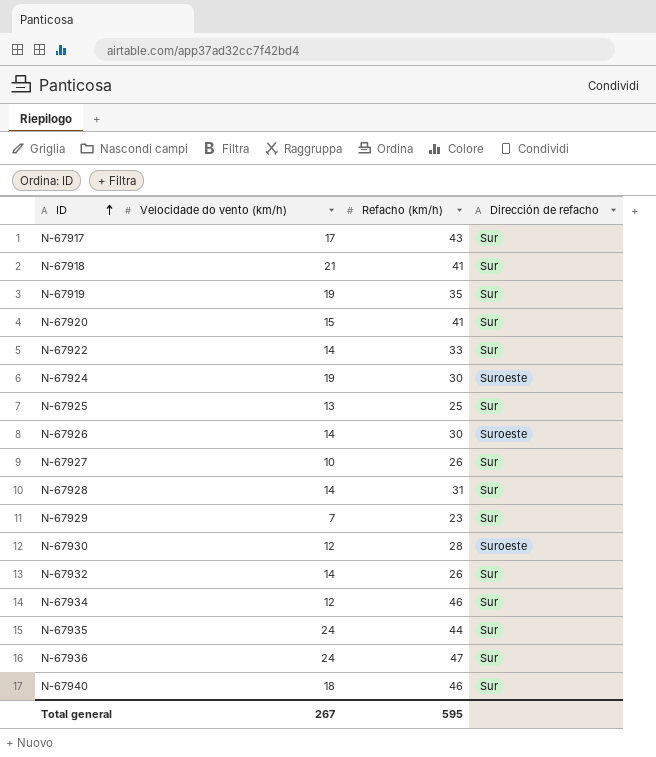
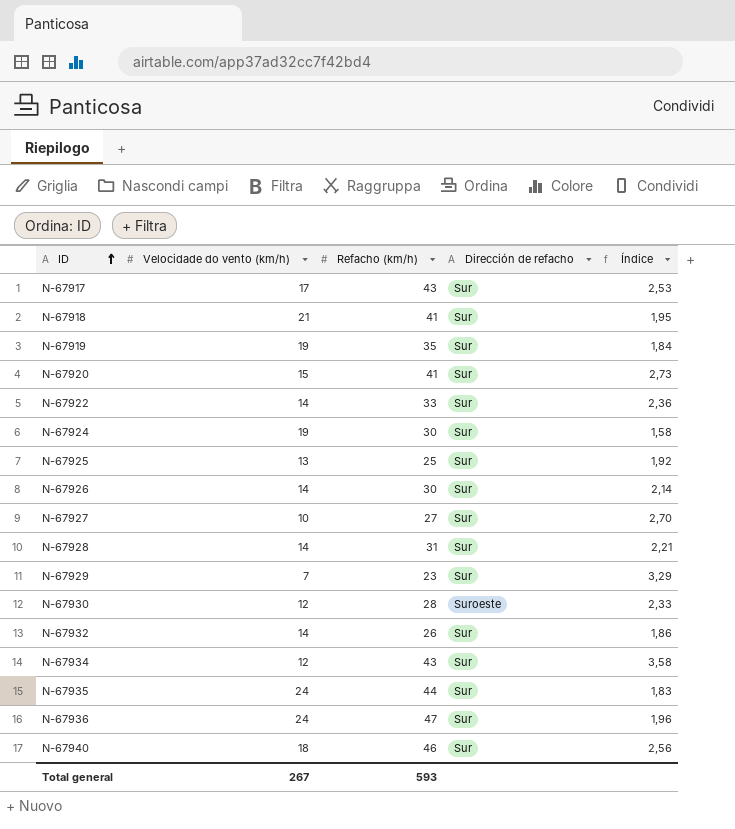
column Índice | formula: none -> [Refacho (km/h)] / [Velocidade do vento (km/h)]
N-67924 | Dirección de refacho: Suroeste -> Sur
N-67926 | Dirección de refacho: Suroeste -> Sur
N-67927 | Refacho (km/h): 26 -> 27
N-67934 | Refacho (km/h): 46 -> 43
Total general | Refacho (km/h): 595 -> 593

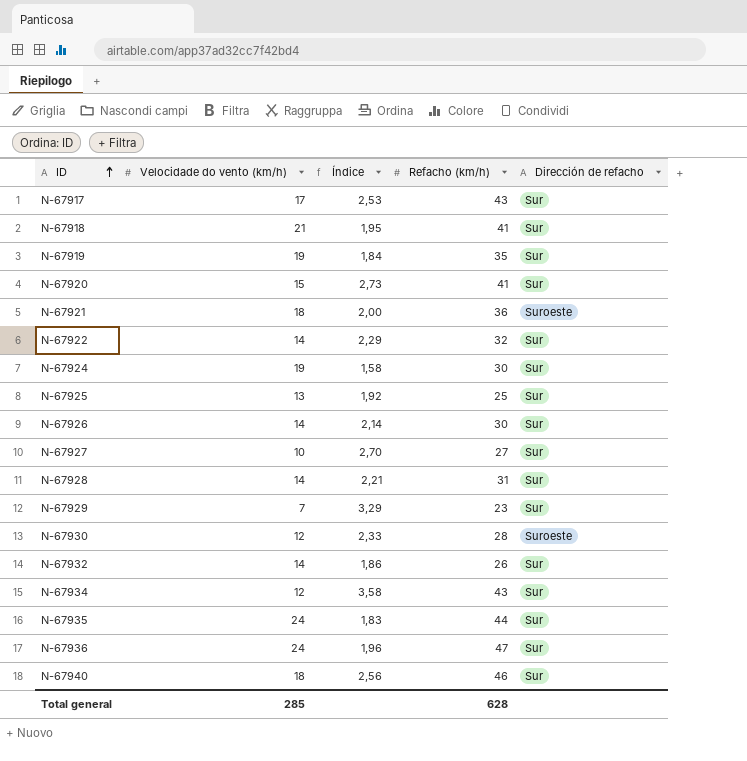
column Índice | position: 5 -> 3
row N-67921: none -> 18 | 2,00 | 36 | Suroeste
N-67922 | Índice: 2,36 -> 2,29
N-67922 | Refacho (km/h): 33 -> 32
Total general | Velocidade do vento (km/h): 267 -> 285
Total general | Refacho (km/h): 593 -> 628

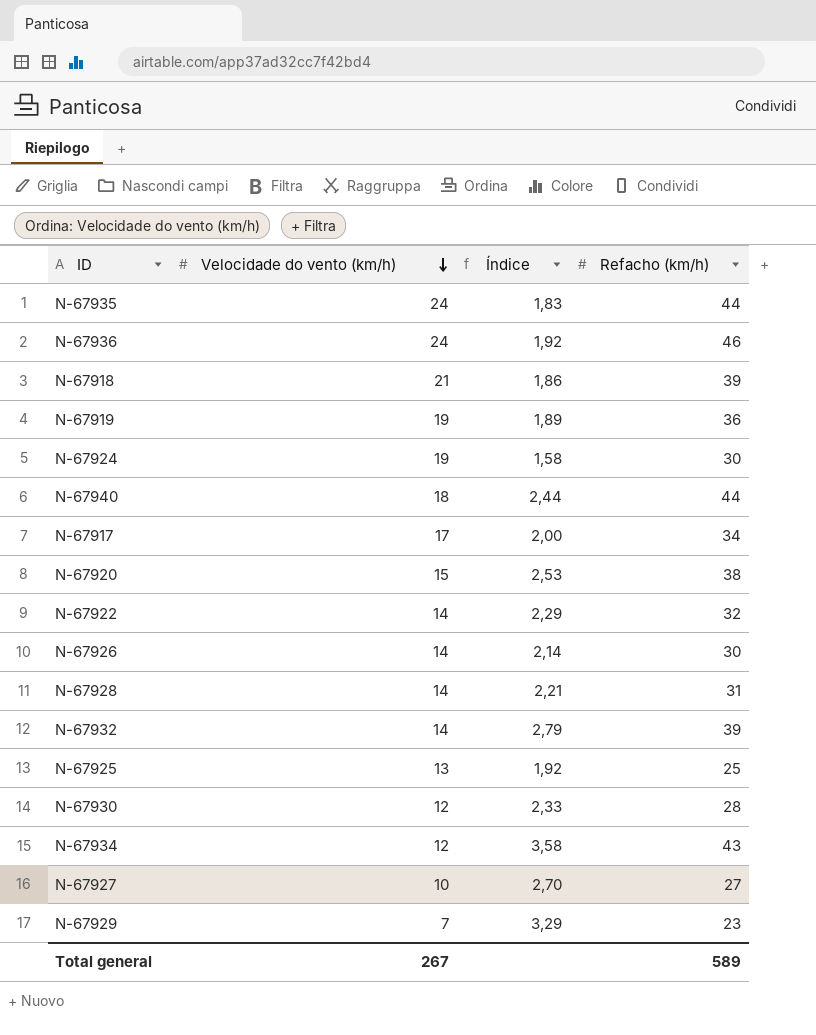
row order: ID ascending -> Velocidade do vento (km/h) descending
column Dirección de refacho | position: 5 -> none
row N-67921: 18 | 2,00 | 36 | Suroeste -> none
N-67936 | Índice: 1,96 -> 1,92
N-67936 | Refacho (km/h): 47 -> 46
N-67918 | Índice: 1,95 -> 1,86
N-67918 | Refacho (km/h): 41 -> 39
N-67919 | Índice: 1,84 -> 1,89
N-67919 | Refacho (km/h): 35 -> 36
N-67940 | Índice: 2,56 -> 2,44
N-67940 | Refacho (km/h): 46 -> 44
N-67917 | Índice: 2,53 -> 2,00
N-67917 | Refacho (km/h): 43 -> 34
N-67920 | Índice: 2,73 -> 2,53
N-67920 | Refacho (km/h): 41 -> 38
N-67932 | Índice: 1,86 -> 2,79
N-67932 | Refacho (km/h): 26 -> 39
Total general | Velocidade do vento (km/h): 285 -> 267
Total general | Refacho (km/h): 628 -> 589

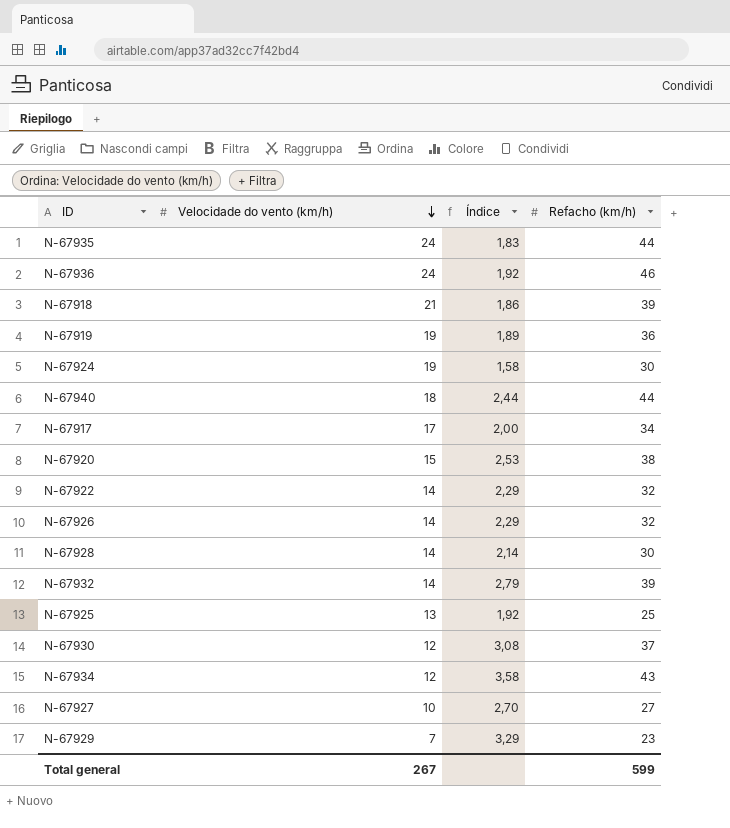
N-67926 | Índice: 2,14 -> 2,29
N-67926 | Refacho (km/h): 30 -> 32
N-67928 | Índice: 2,21 -> 2,14
N-67928 | Refacho (km/h): 31 -> 30
N-67930 | Índice: 2,33 -> 3,08
N-67930 | Refacho (km/h): 28 -> 37
Total general | Refacho (km/h): 589 -> 599

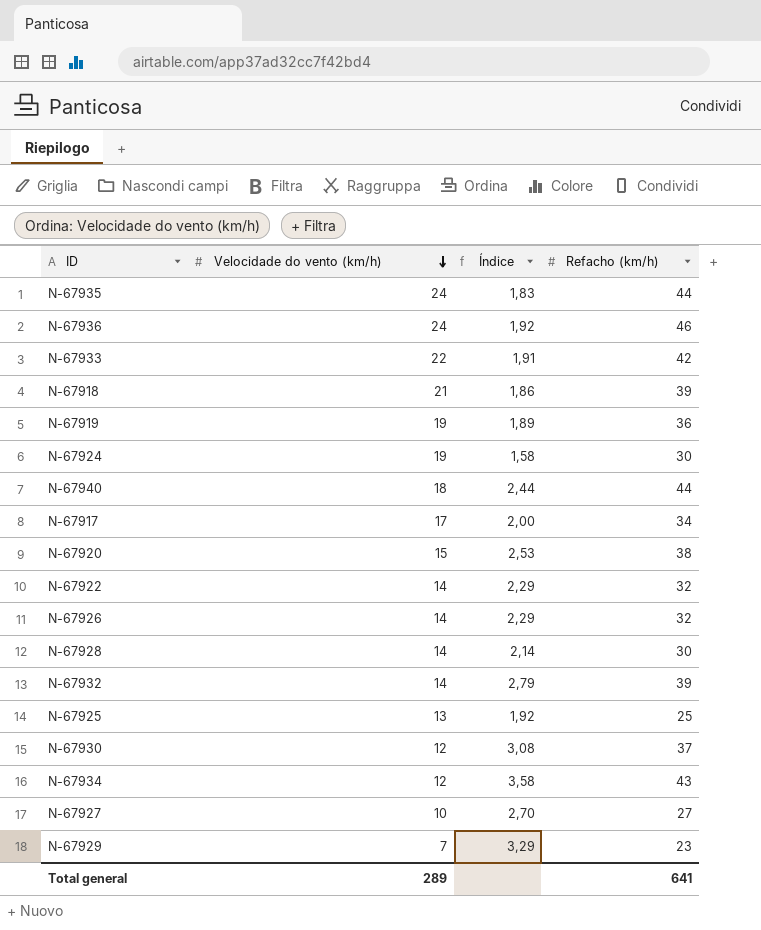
row N-67933: none -> 22 | 1,91 | 42
Total general | Velocidade do vento (km/h): 267 -> 289
Total general | Refacho (km/h): 599 -> 641

